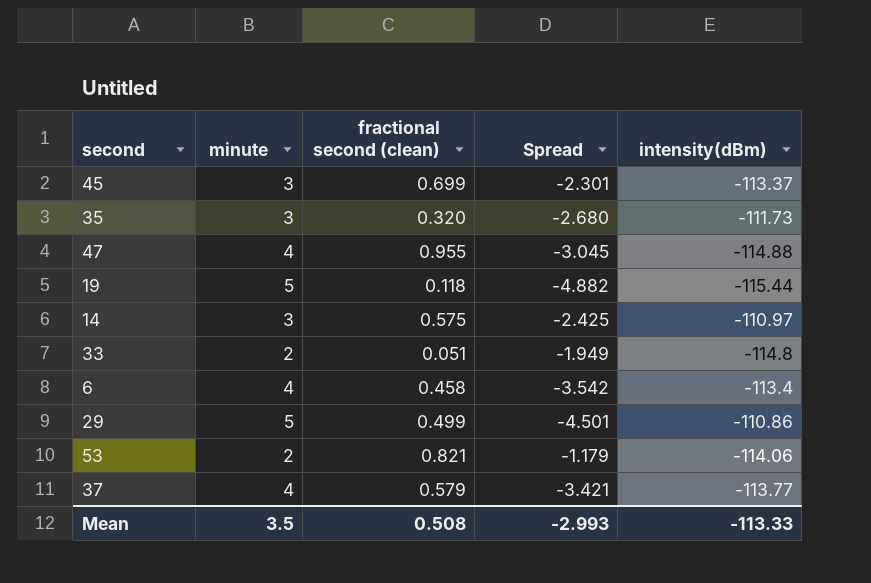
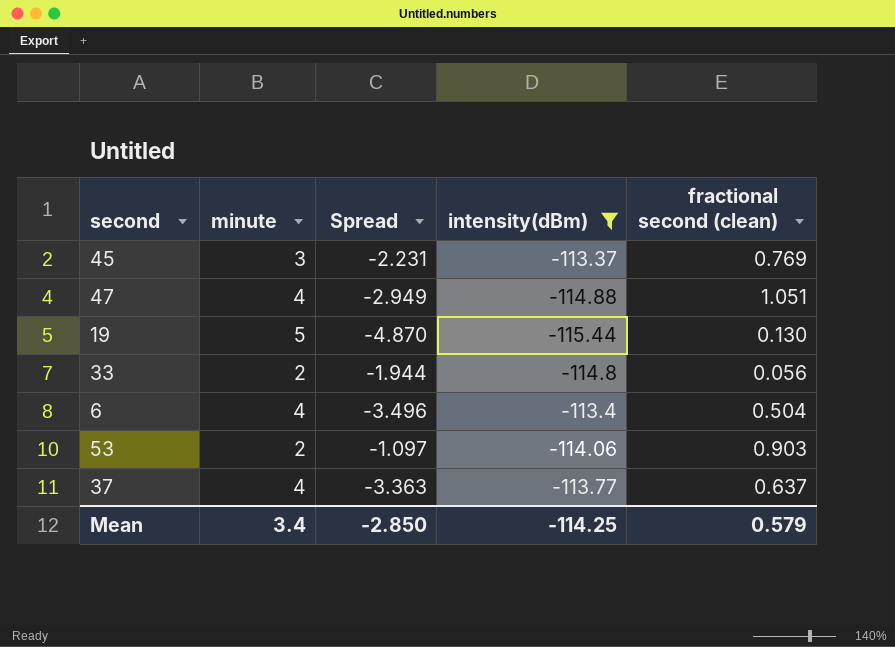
filter: none -> intensity(dBm) <= -113.37
column fractional second (clean) | position: 3 -> 5
45 | Spread: -2.301 -> -2.231
45 | fractional second (clean): 0.699 -> 0.769
47 | Spread: -3.045 -> -2.949
47 | fractional second (clean): 0.955 -> 1.051
19 | Spread: -4.882 -> -4.870
19 | fractional second (clean): 0.118 -> 0.130
33 | Spread: -1.949 -> -1.944
33 | fractional second (clean): 0.051 -> 0.056
6 | Spread: -3.542 -> -3.496
6 | fractional second (clean): 0.458 -> 0.504
53 | Spread: -1.179 -> -1.097
53 | fractional second (clean): 0.821 -> 0.903
37 | Spread: -3.421 -> -3.363
37 | fractional second (clean): 0.579 -> 0.637
Mean | minute: 3.5 -> 3.4
Mean | Spread: -2.993 -> -2.850
Mean | intensity(dBm): -113.33 -> -114.25
Mean | fractional second (clean): 0.508 -> 0.579

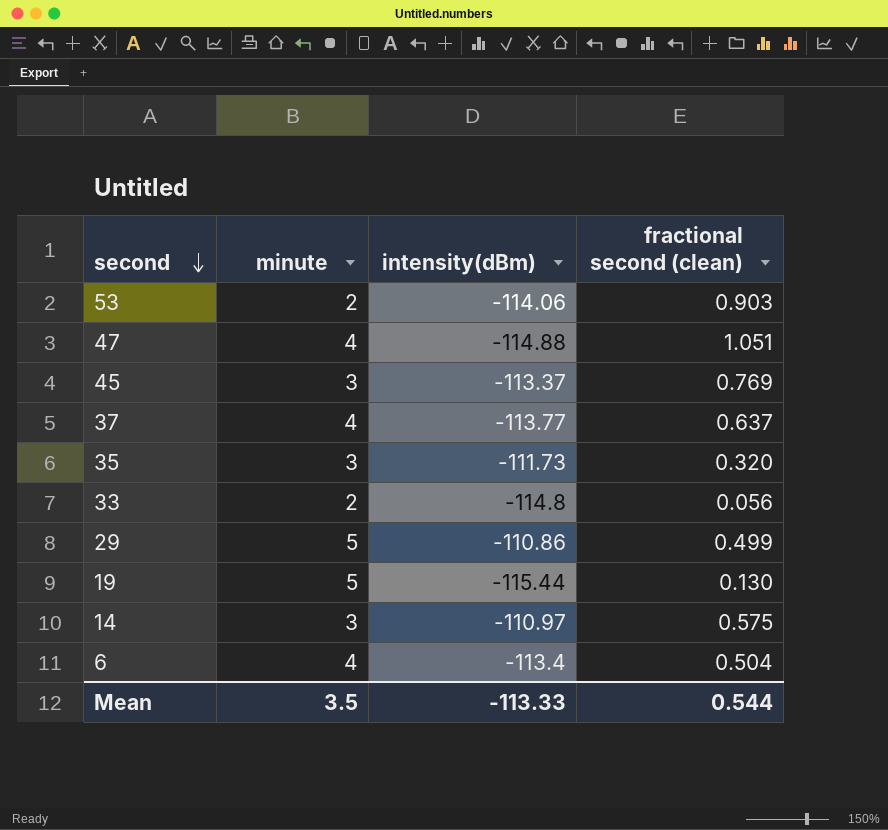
filter: intensity(dBm) <= -113.37 -> none
row order: none -> second descending
column Spread | formula: [fractional second (clean)] - [minute] -> none
Mean | minute: 3.4 -> 3.5
Mean | intensity(dBm): -114.25 -> -113.33
Mean | fractional second (clean): 0.579 -> 0.544

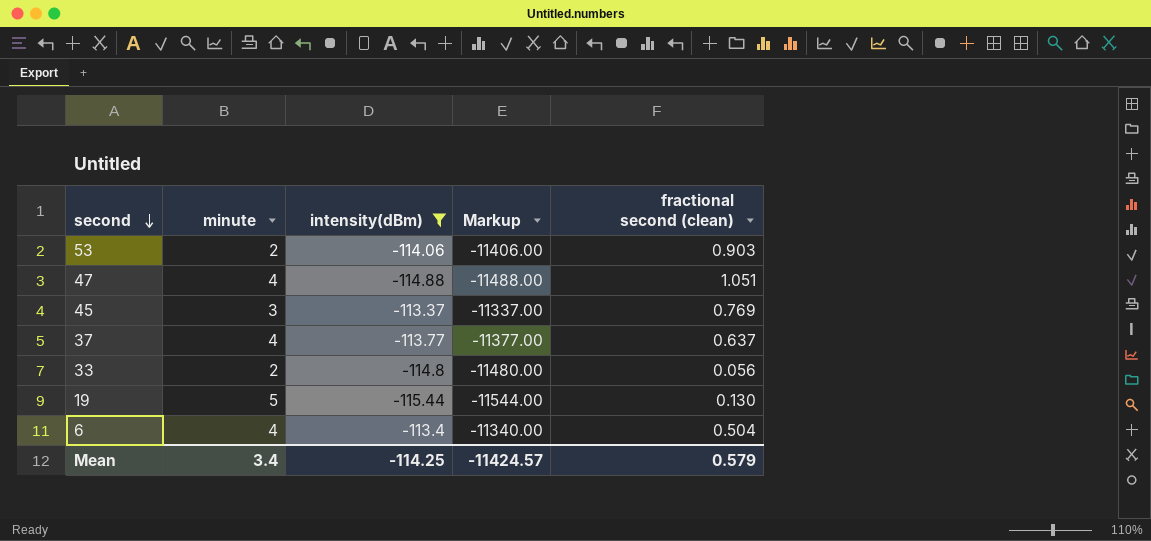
filter: none -> intensity(dBm) <= -113.37
column Markup | formula: none -> [intensity(dBm)] * 100
Mean | minute: 3.5 -> 3.4
Mean | intensity(dBm): -113.33 -> -114.25
Mean | fractional second (clean): 0.544 -> 0.579

